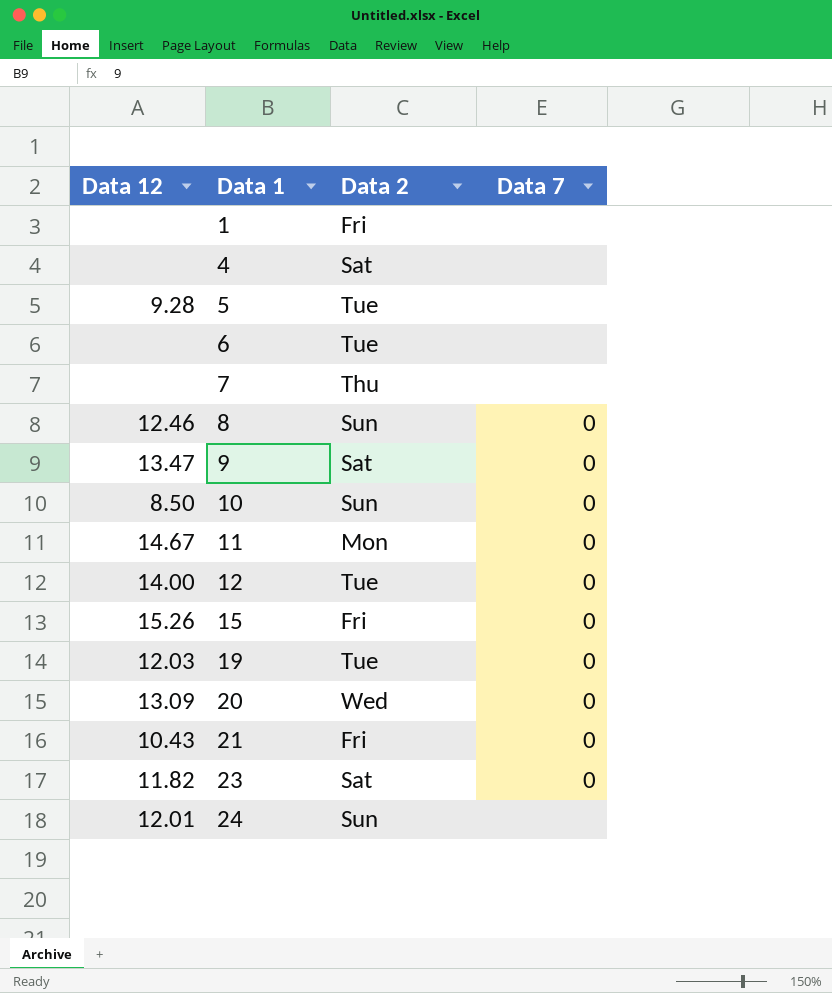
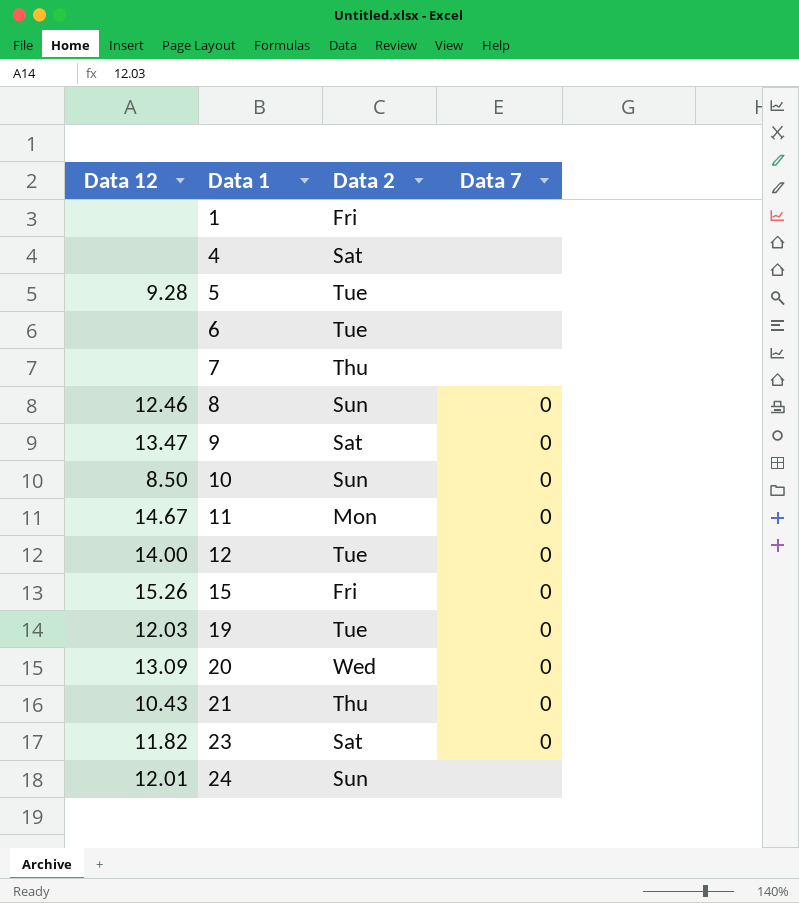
21 | Data 2: Fri -> Thu

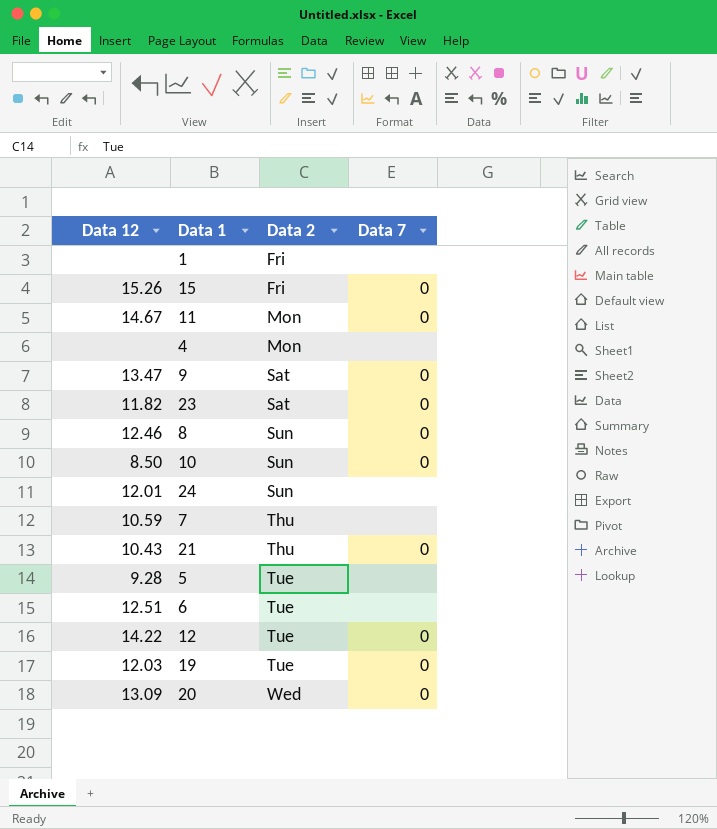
row order: Data 1 ascending -> Data 2 ascending
4 | Data 2: Sat -> Mon
7 | Data 12: none -> 10.59
6 | Data 12: none -> 12.51
12 | Data 12: 14.00 -> 14.22

